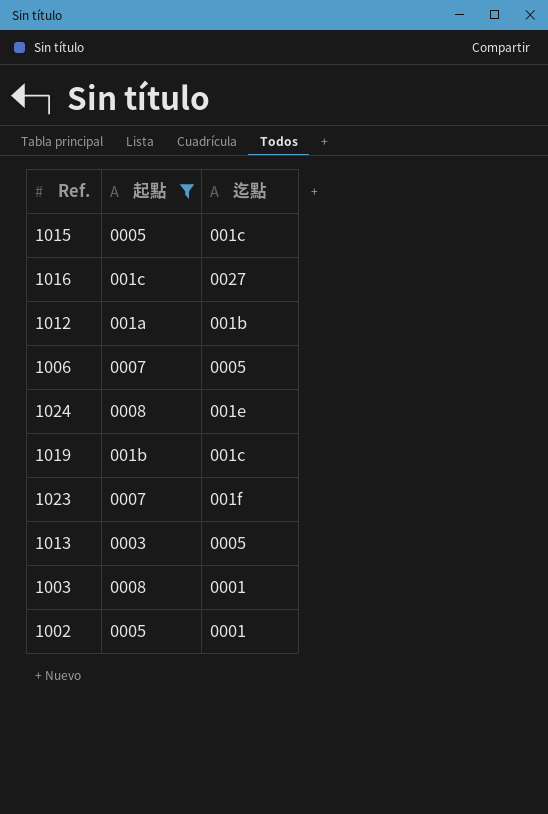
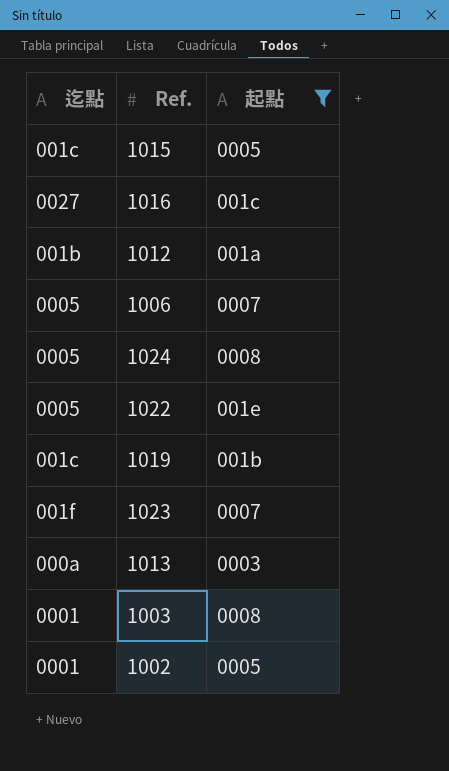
column 迄點 | position: 3 -> 1
1024 | 迄點: 001e -> 0005
row 1022: none -> 0005 | 001e
1013 | 迄點: 0005 -> 000a

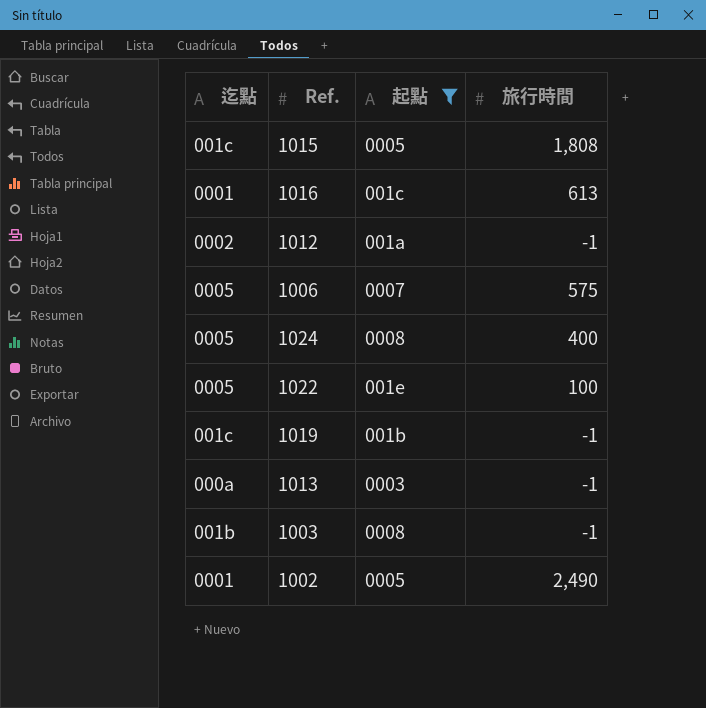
column 旅行時間 | position: none -> 4
row 1023: 001f | 0007 -> none
1016 | 迄點: 0027 -> 0001
1012 | 迄點: 001b -> 0002
1003 | 迄點: 0001 -> 001b

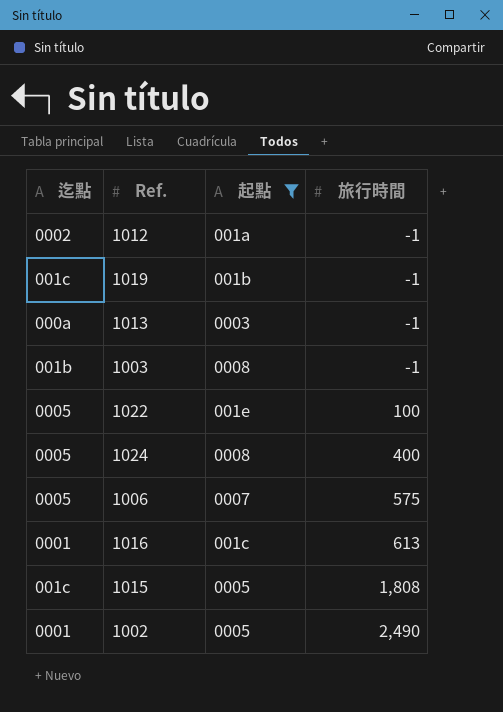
row order: none -> 旅行時間 ascending

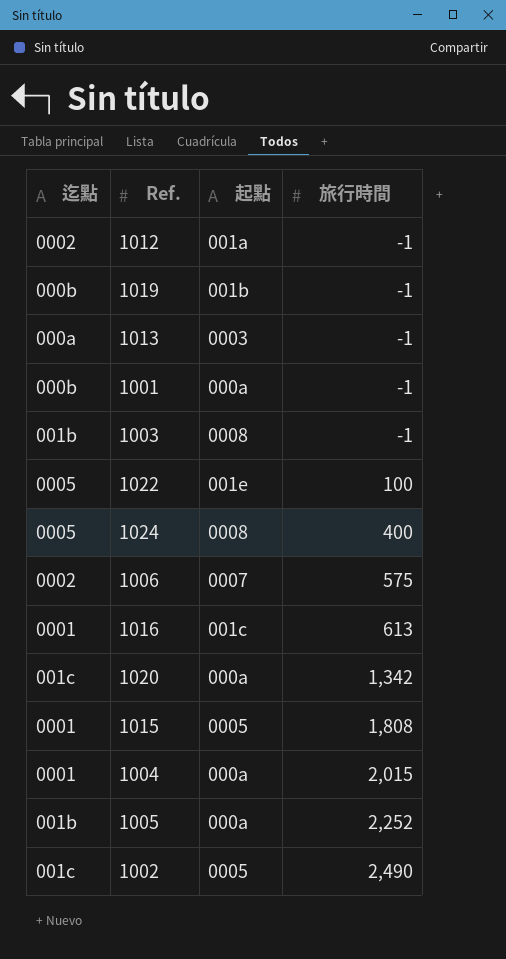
filter: 起點 != 000a -> none
1019 | 迄點: 001c -> 000b
1006 | 迄點: 0005 -> 0002
1015 | 迄點: 001c -> 0001
1002 | 迄點: 0001 -> 001c

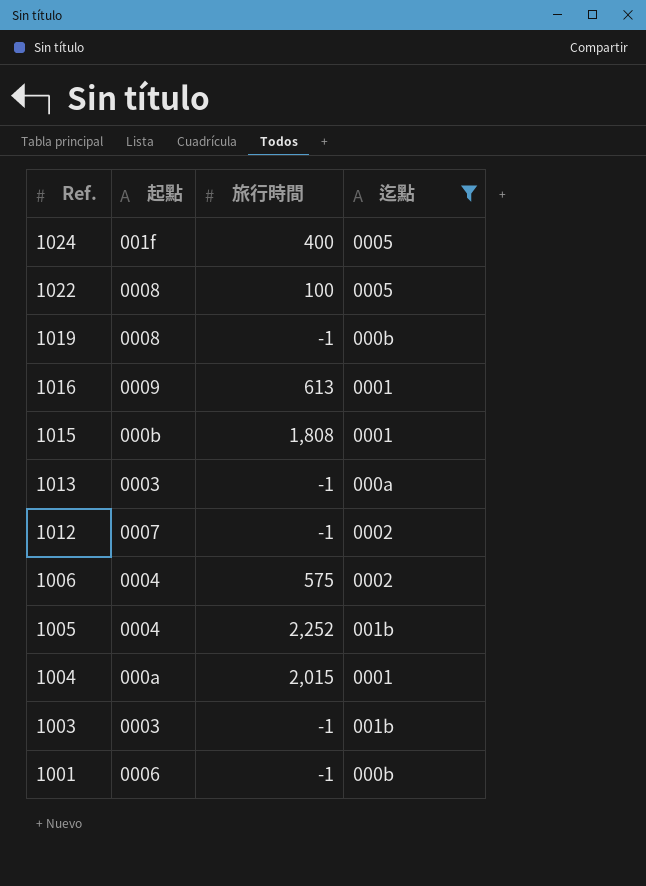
filter: none -> 迄點 != 001c
row order: 旅行時間 ascending -> Ref. descending
column 迄點 | position: 1 -> 4
1024 | 起點: 0008 -> 001f
1022 | 起點: 001e -> 0008
1019 | 起點: 001b -> 0008
1016 | 起點: 001c -> 0009
1015 | 起點: 0005 -> 000b
1012 | 起點: 001a -> 0007
1006 | 起點: 0007 -> 0004
1005 | 起點: 000a -> 0004
1003 | 起點: 0008 -> 0003
1001 | 起點: 000a -> 0006

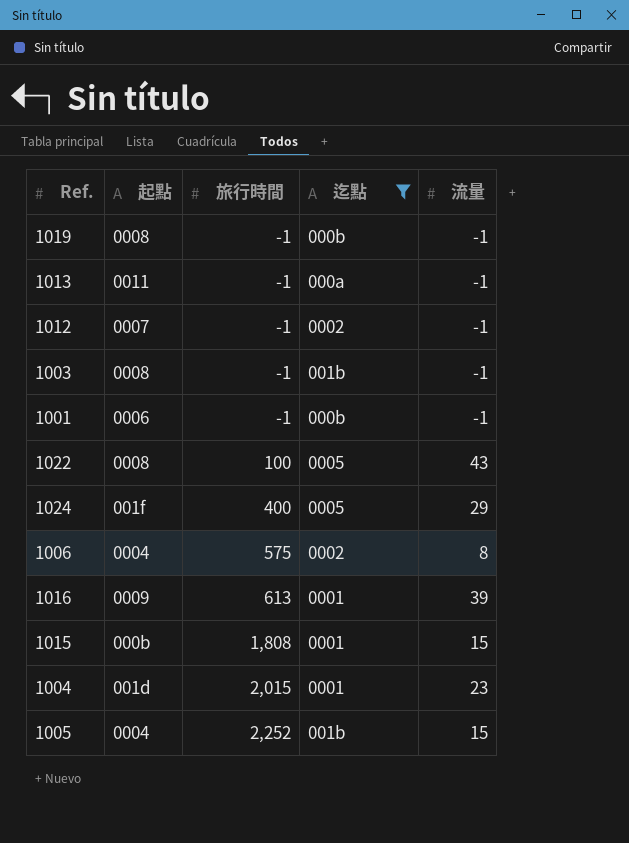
row order: Ref. descending -> 旅行時間 ascending
column 流量 | position: none -> 5
1013 | 起點: 0003 -> 0011
1003 | 起點: 0003 -> 0008
1004 | 起點: 000a -> 001d

